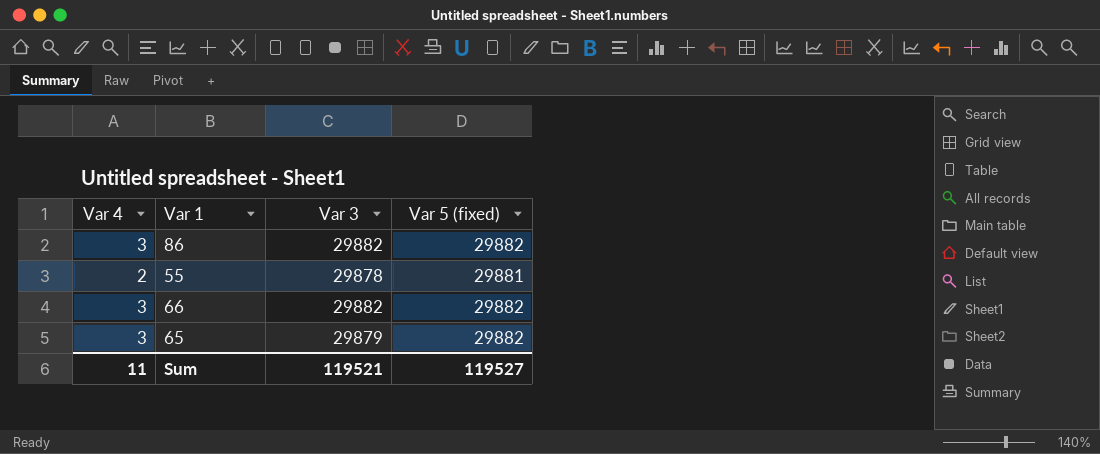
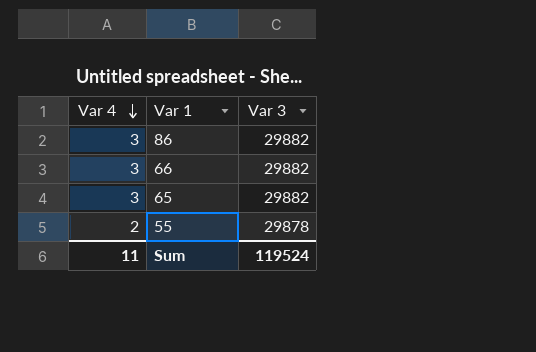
row order: none -> Var 4 descending
column Var 5 (fixed) | position: 4 -> none
65 | Var 3: 29879 -> 29882
Sum | Var 3: 119521 -> 119524

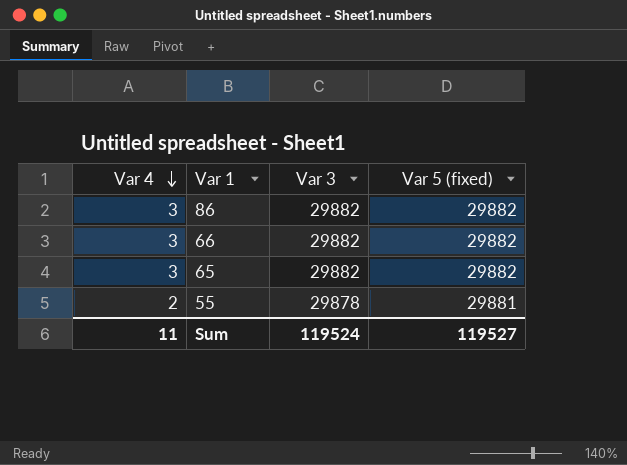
column Var 5 (fixed) | position: none -> 4

